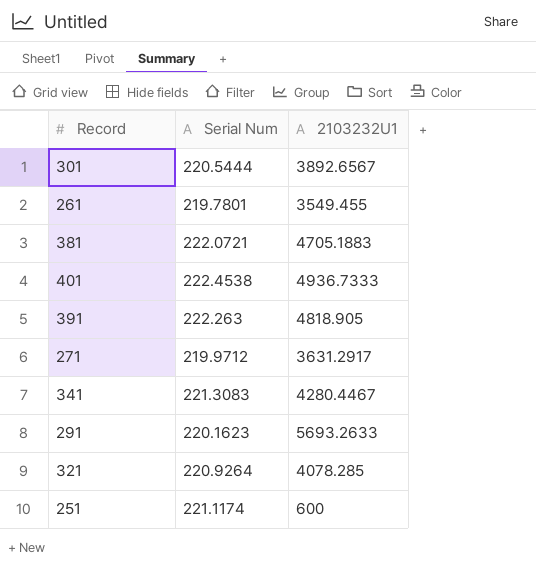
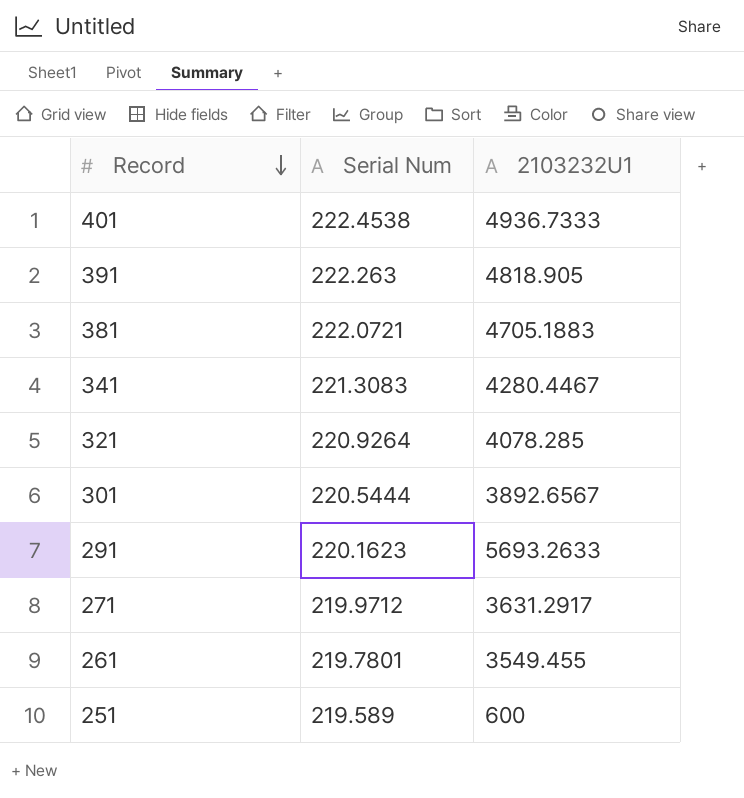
row order: none -> Record descending
251 | Serial Num: 221.1174 -> 219.589

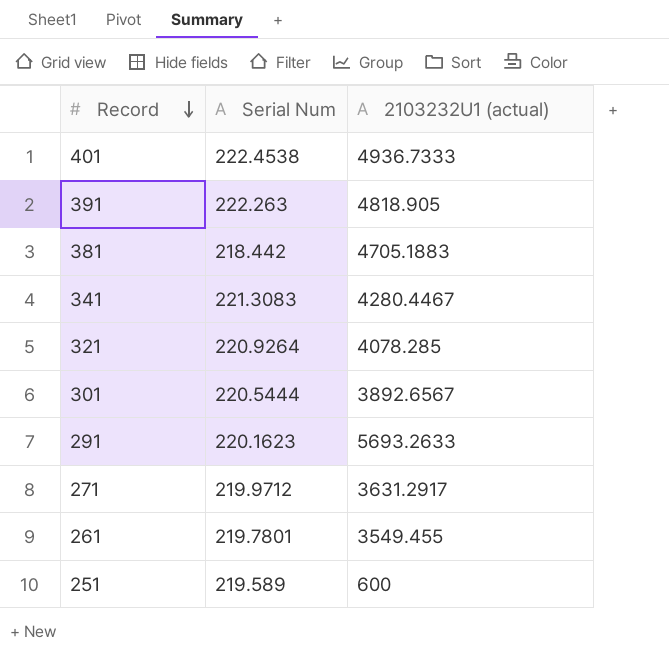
column name: 2103232U1 -> 2103232U1 (actual)
381 | Serial Num: 222.0721 -> 218.442

